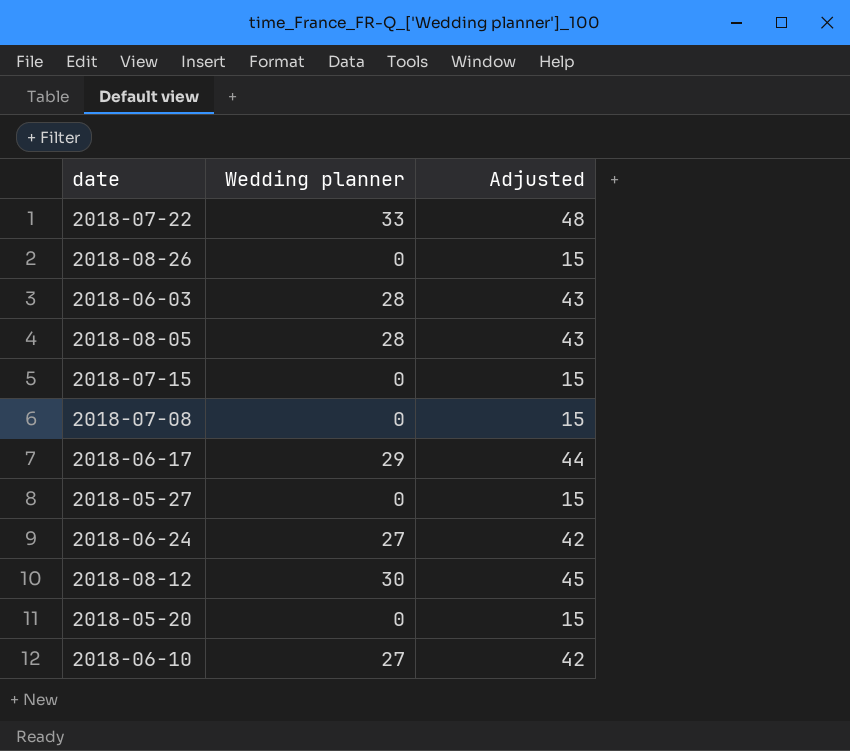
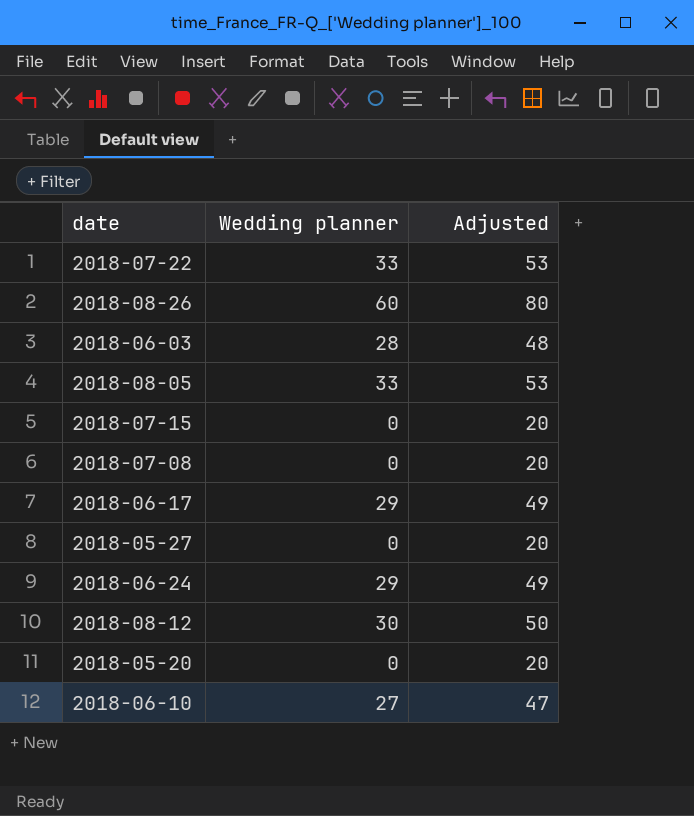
column Adjusted | formula: [Wedding planner] + 15 -> [Wedding planner] + 20
2018-08-26 | Wedding planner: 0 -> 60
2018-08-05 | Wedding planner: 28 -> 33
2018-06-24 | Wedding planner: 27 -> 29

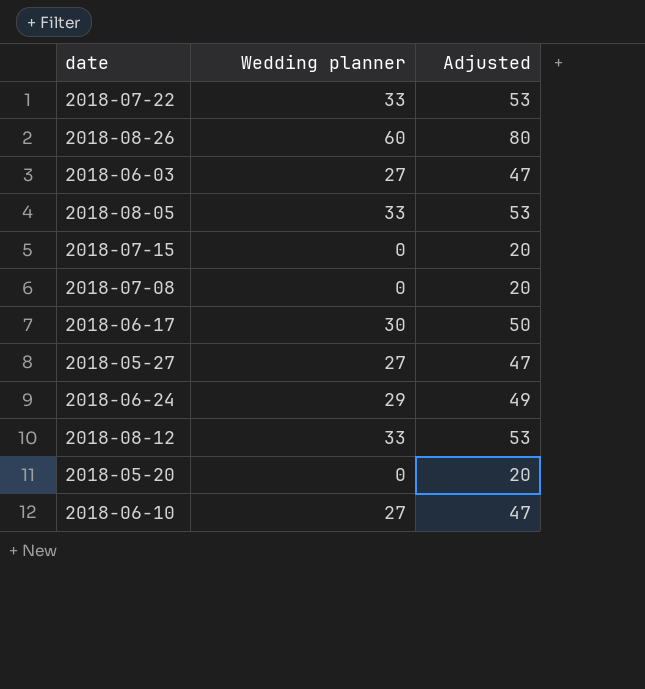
2018-06-03 | Wedding planner: 28 -> 27
2018-06-03 | Adjusted: 48 -> 47
2018-06-17 | Wedding planner: 29 -> 30
2018-06-17 | Adjusted: 49 -> 50
2018-05-27 | Wedding planner: 0 -> 27
2018-05-27 | Adjusted: 20 -> 47
2018-08-12 | Wedding planner: 30 -> 33
2018-08-12 | Adjusted: 50 -> 53

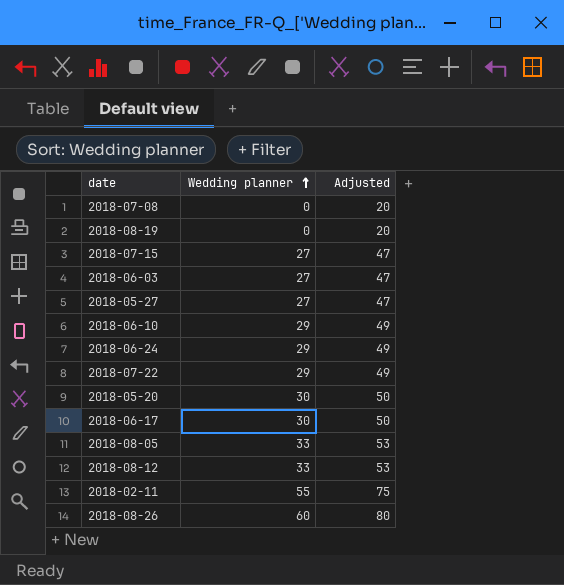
row order: none -> Wedding planner ascending
row 2018-08-19: none -> 0 | 20
2018-07-15 | Wedding planner: 0 -> 27
2018-07-15 | Adjusted: 20 -> 47
2018-06-10 | Wedding planner: 27 -> 29
2018-06-10 | Adjusted: 47 -> 49
2018-07-22 | Wedding planner: 33 -> 29
2018-07-22 | Adjusted: 53 -> 49
2018-05-20 | Wedding planner: 0 -> 30
2018-05-20 | Adjusted: 20 -> 50
row 2018-02-11: none -> 55 | 75

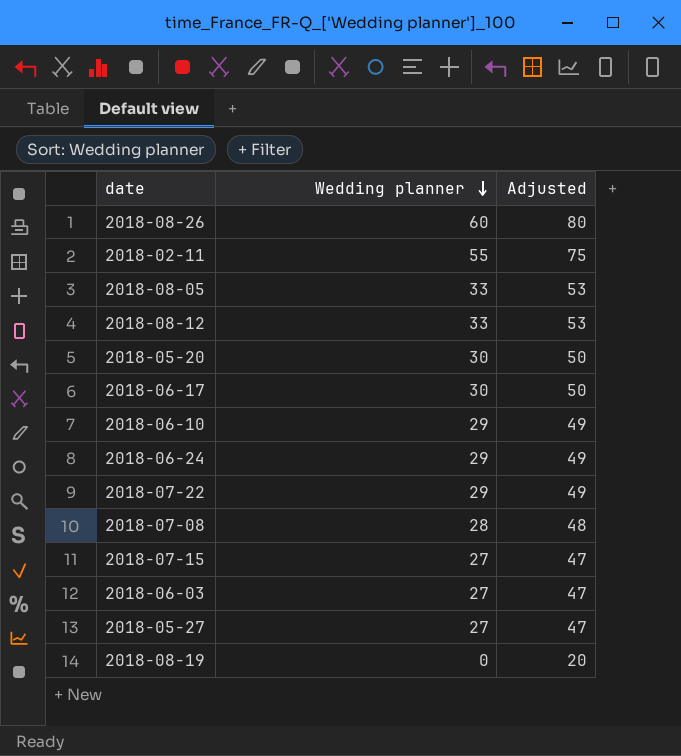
row order: Wedding planner ascending -> Wedding planner descending
2018-07-08 | Wedding planner: 0 -> 28
2018-07-08 | Adjusted: 20 -> 48

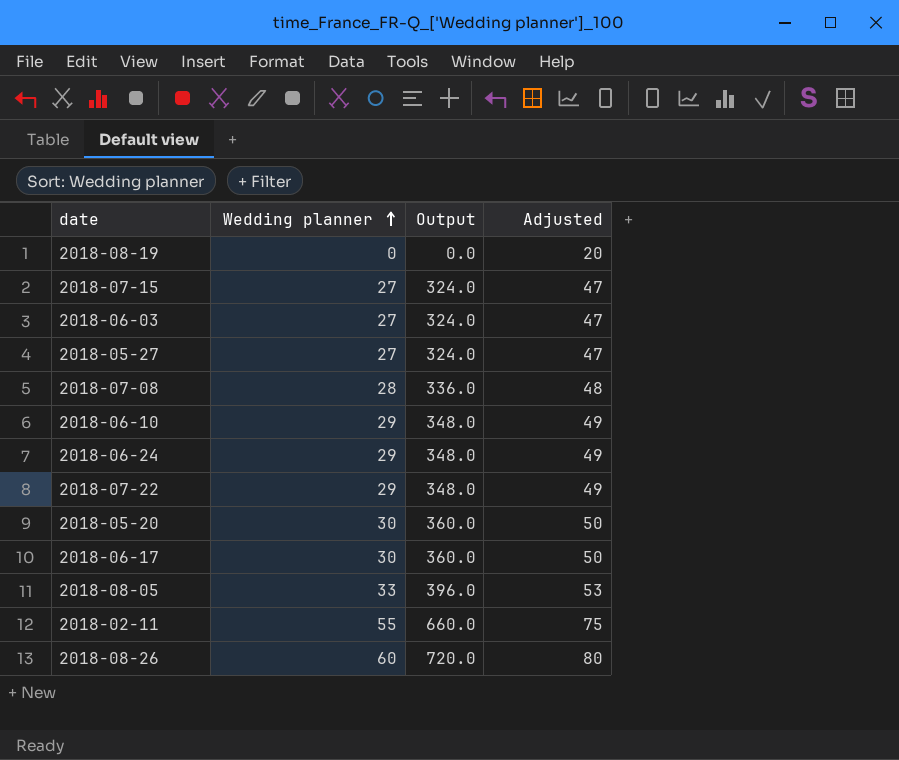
row order: Wedding planner descending -> Wedding planner ascending
column Output | formula: none -> [Wedding planner] * 12
row 2018-08-12: 33 | 53 -> none

